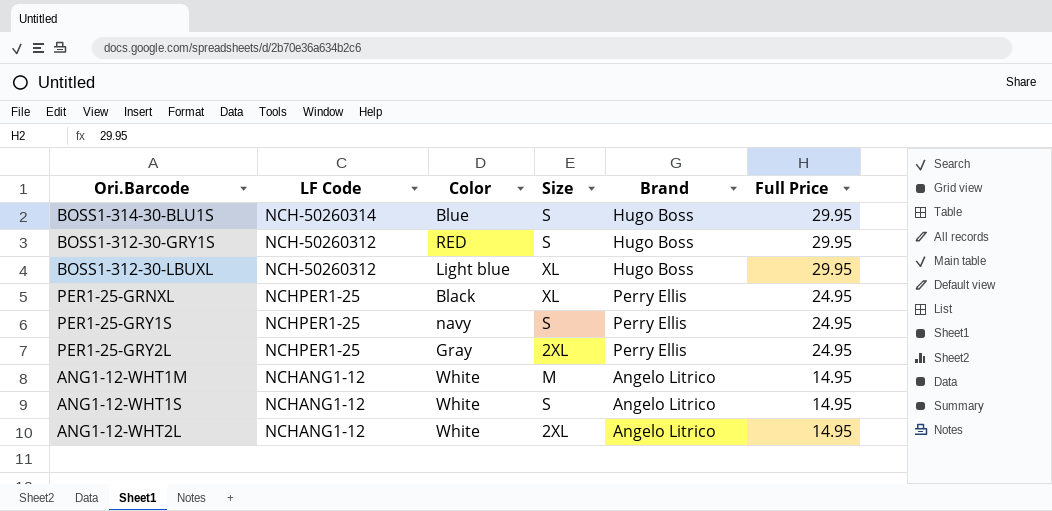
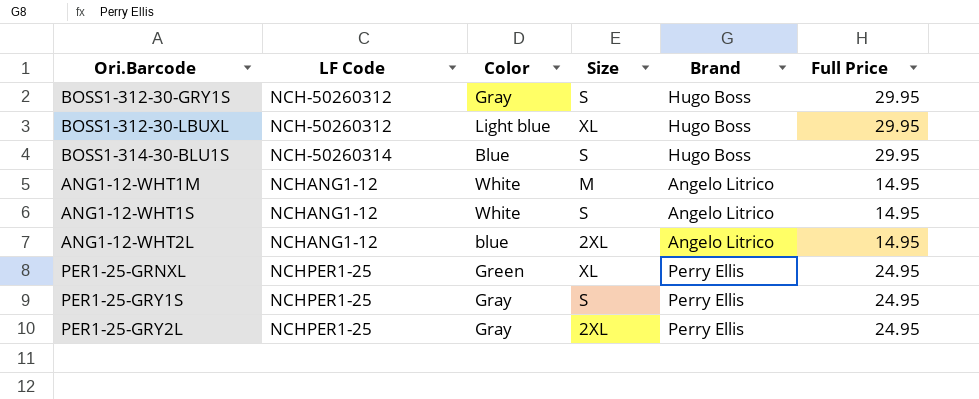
row order: Full Price descending -> LF Code ascending
BOSS1-312-30-GRY1S | Color: RED -> Gray
ANG1-12-WHT2L | Color: White -> blue
PER1-25-GRNXL | Color: Black -> Green
PER1-25-GRY1S | Color: navy -> Gray

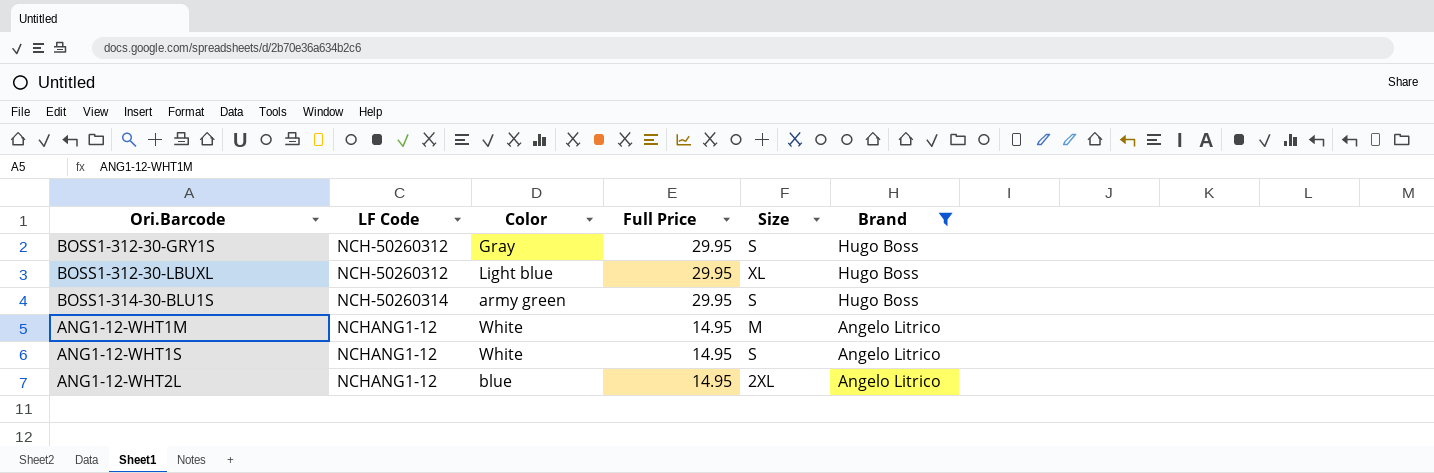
filter: none -> Brand != Perry Ellis
column Full Price | position: 6 -> 4
BOSS1-314-30-BLU1S | Color: Blue -> army green

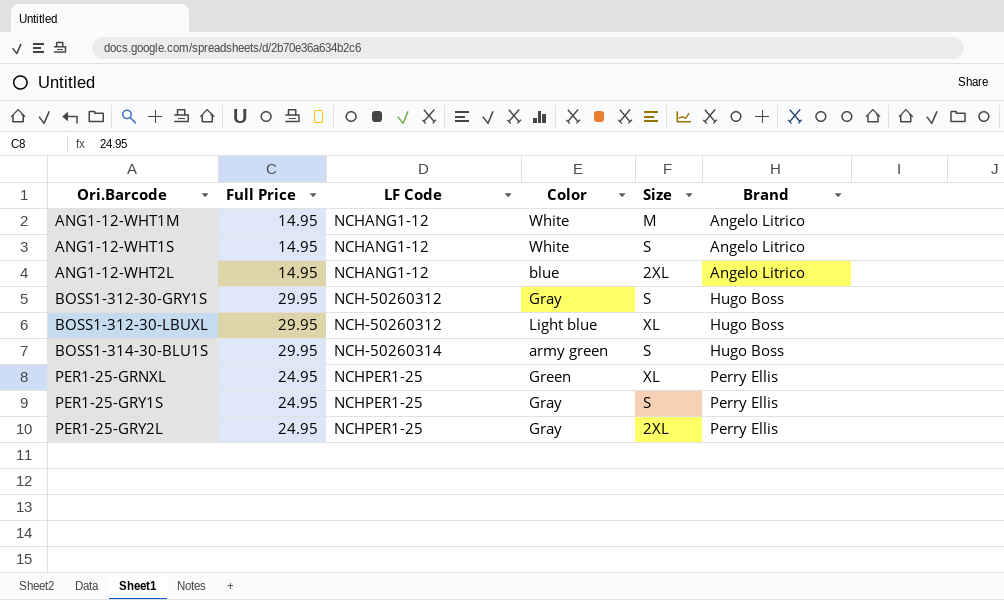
filter: Brand != Perry Ellis -> none
row order: LF Code ascending -> Ori.Barcode ascending
column Full Price | position: 4 -> 2

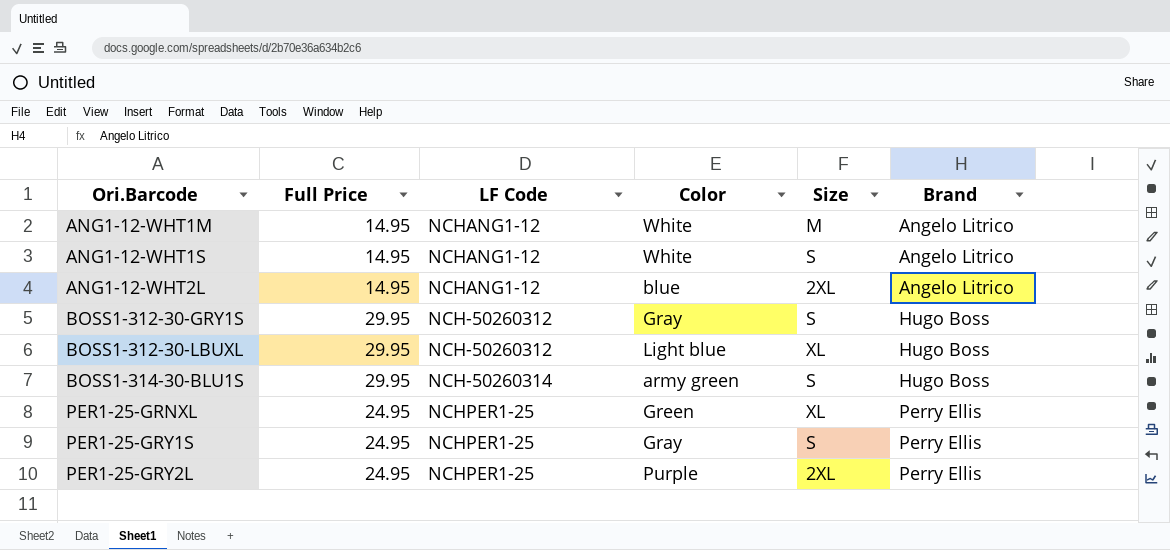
PER1-25-GRY2L | Color: Gray -> Purple

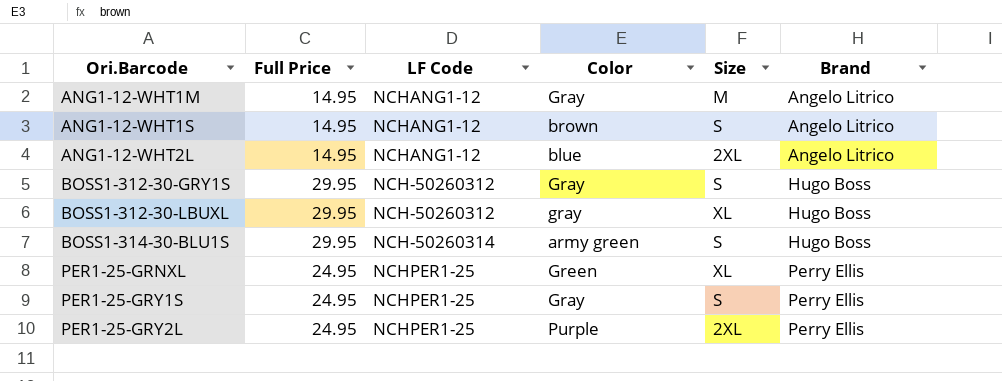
ANG1-12-WHT1M | Color: White -> Gray
ANG1-12-WHT1S | Color: White -> brown
BOSS1-312-30-LBUXL | Color: Light blue -> gray

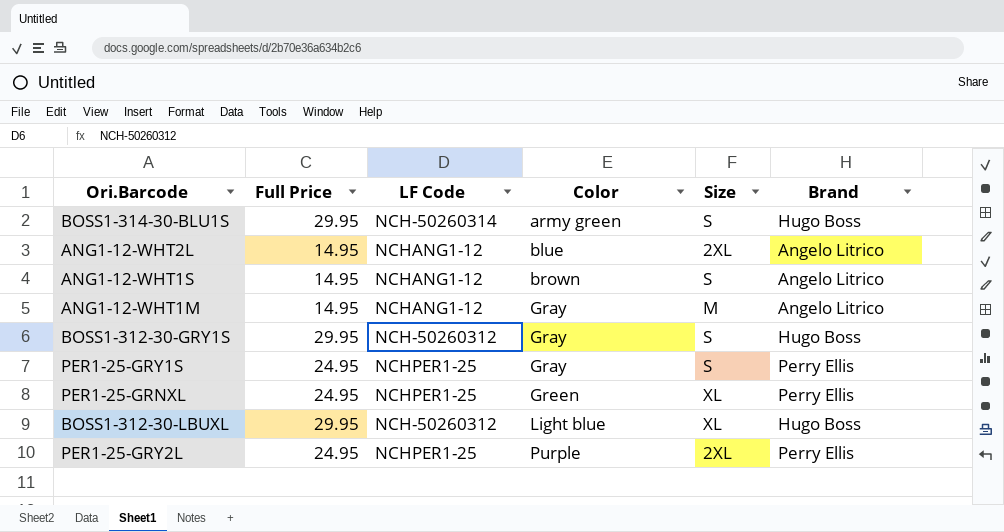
row order: Ori.Barcode ascending -> Color ascending
BOSS1-312-30-LBUXL | Color: gray -> Light blue

